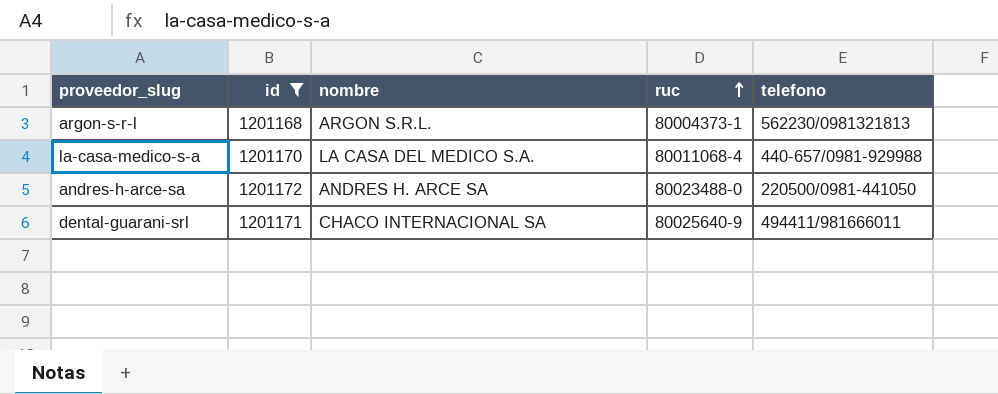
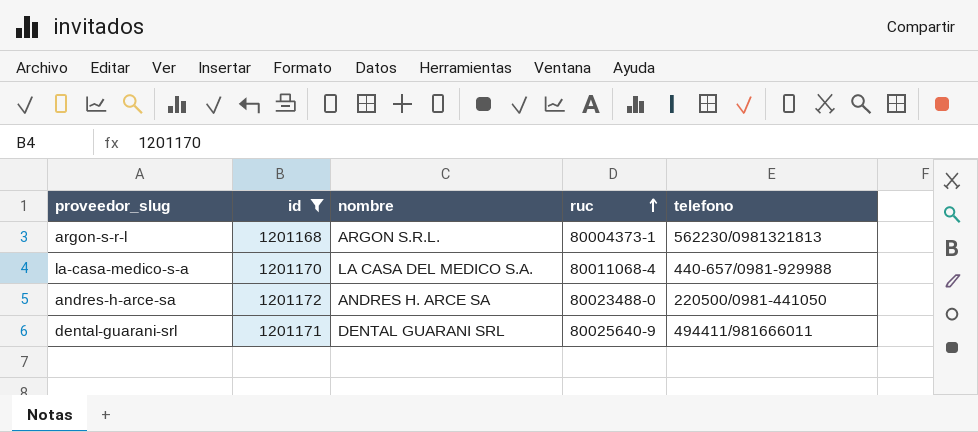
dental-guarani-srl | nombre: CHACO INTERNACIONAL SA -> DENTAL GUARANI SRL

